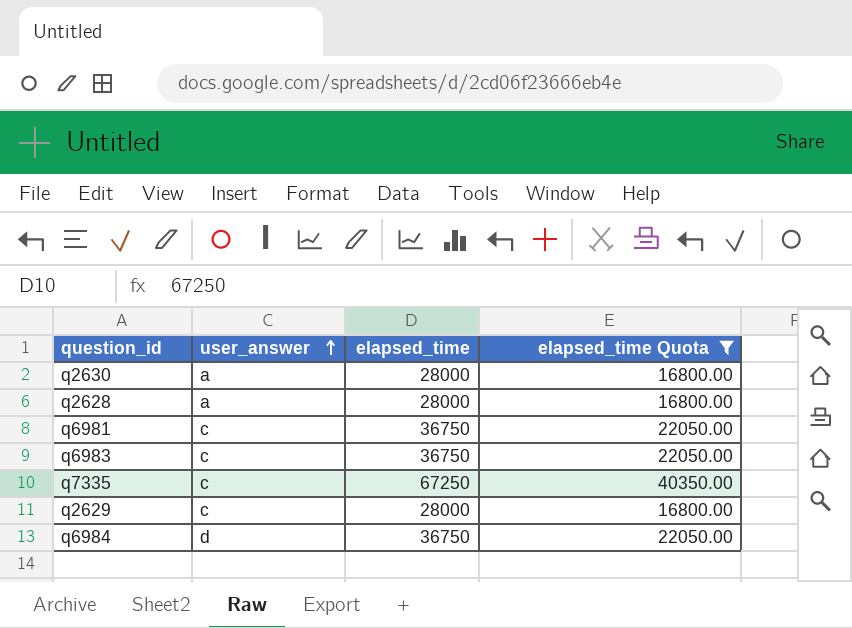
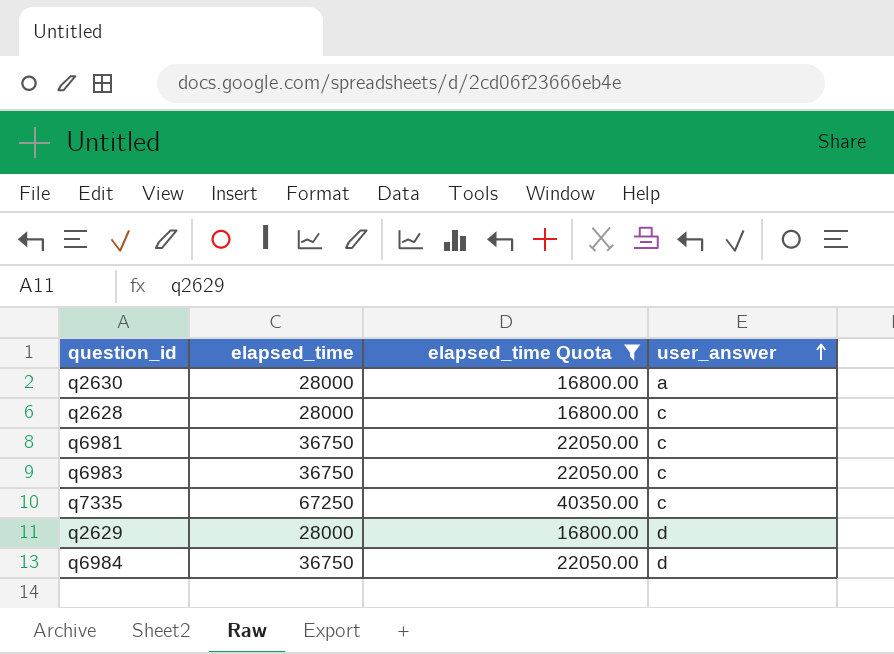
column user_answer | position: 2 -> 4
q2628 | user_answer: a -> c
q2629 | user_answer: c -> d

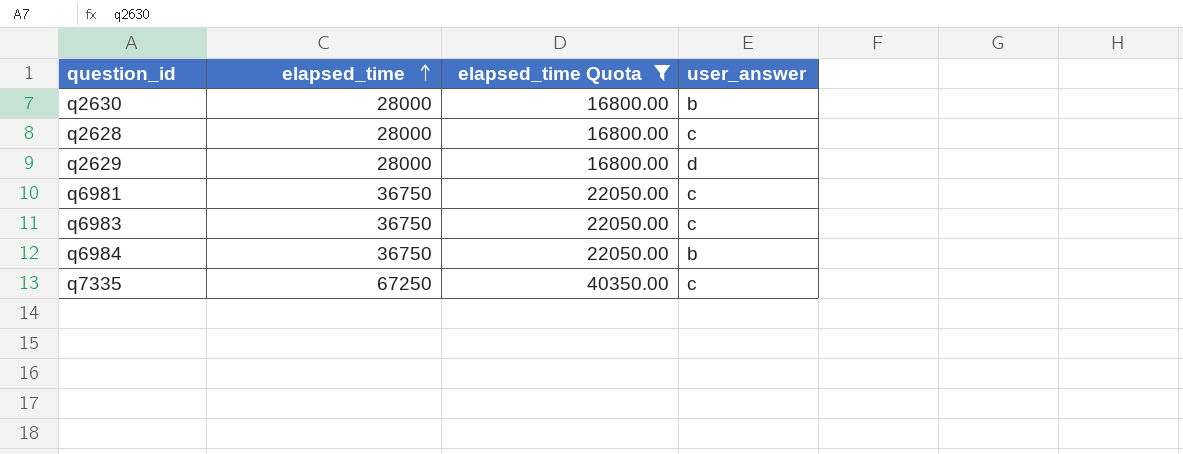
row order: user_answer ascending -> elapsed_time ascending
q2630 | user_answer: a -> b
q6984 | user_answer: d -> b

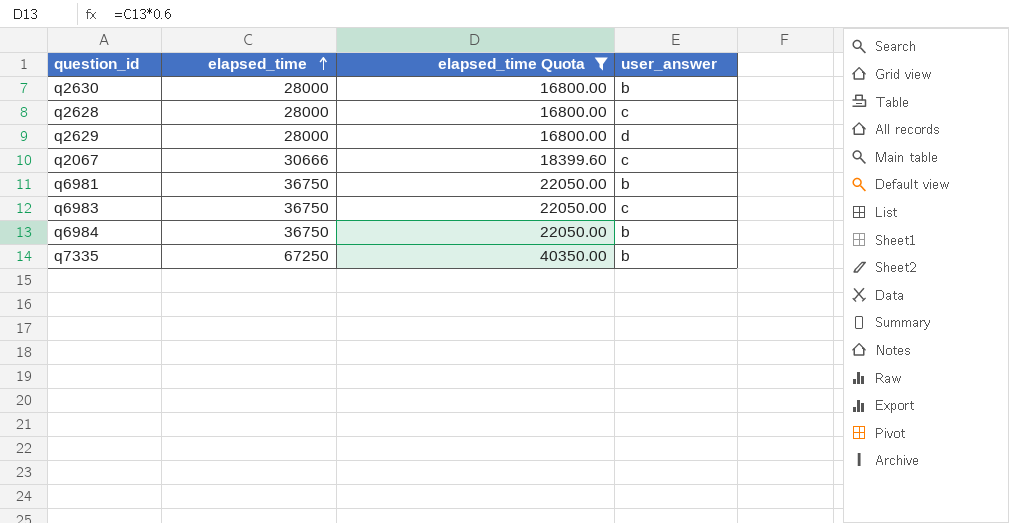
row q2067: none -> 30666 | 18399.60 | c
q6981 | user_answer: c -> b
q7335 | user_answer: c -> b

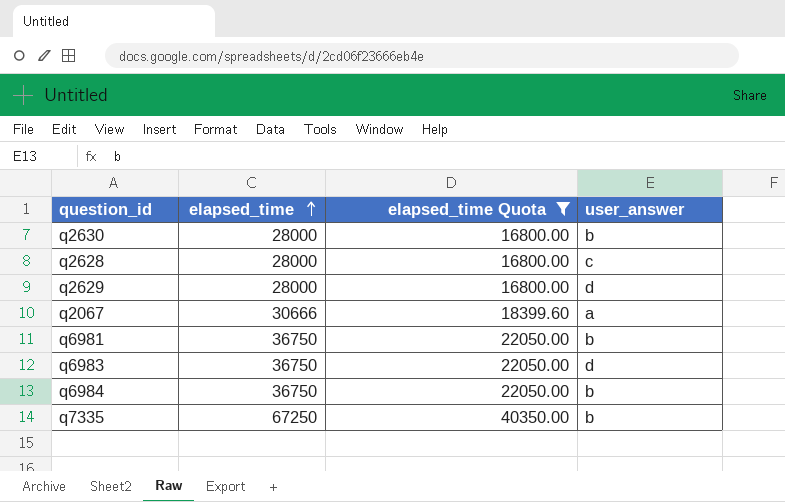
q2067 | user_answer: c -> a
q6983 | user_answer: c -> d

